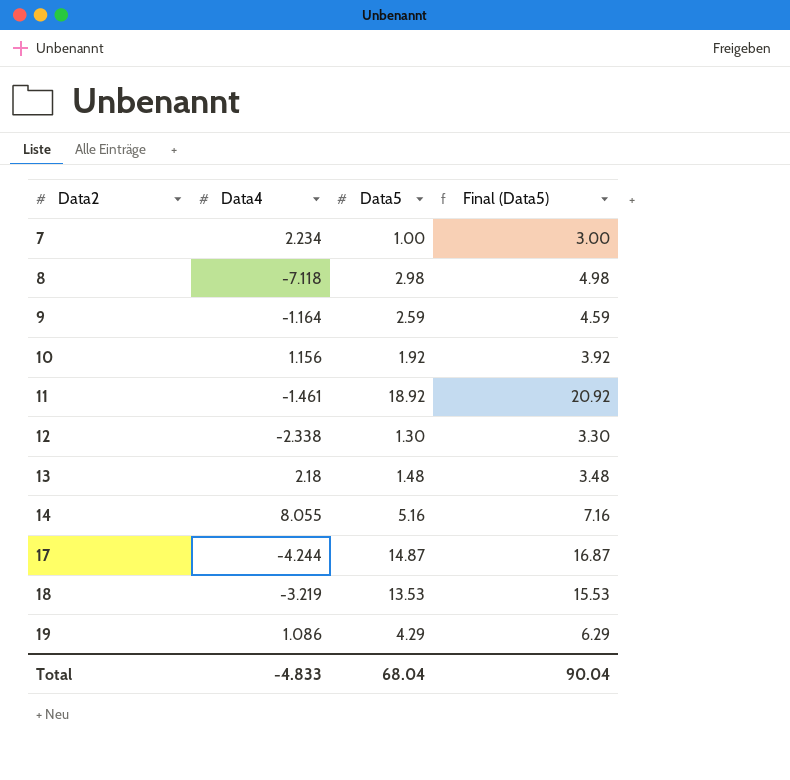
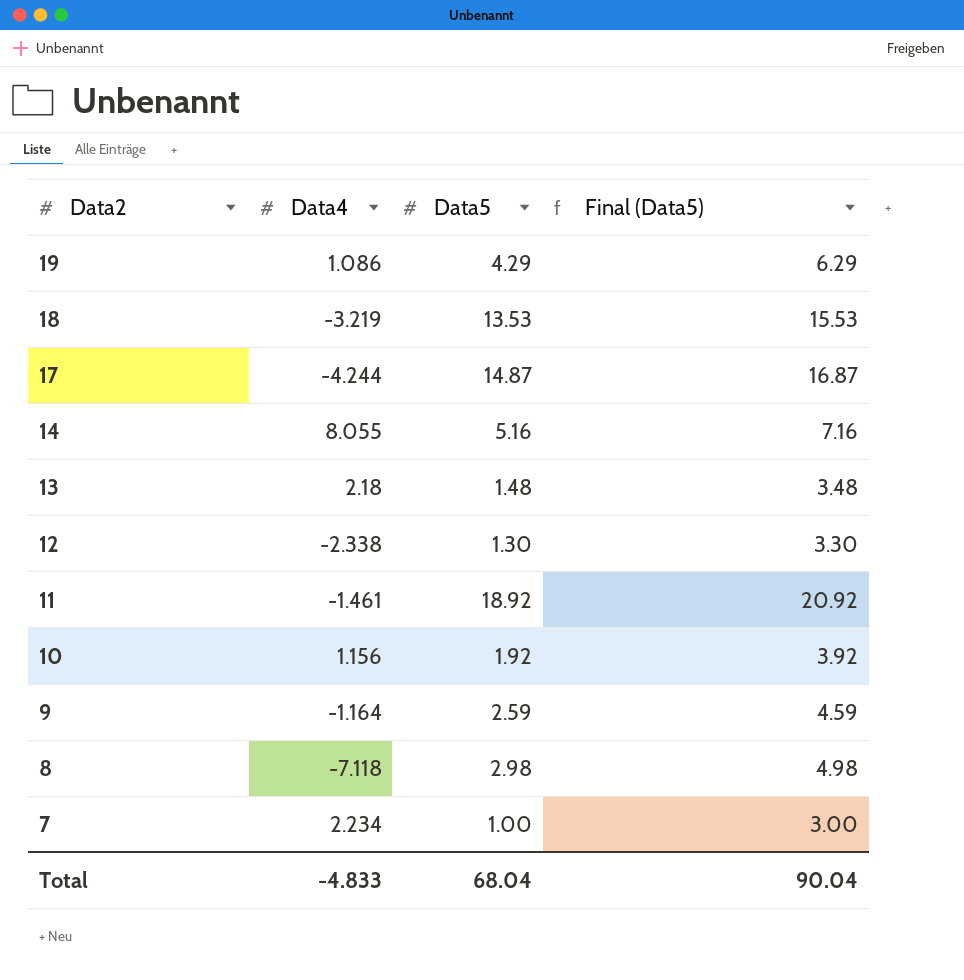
row order: Data2 ascending -> Data2 descending

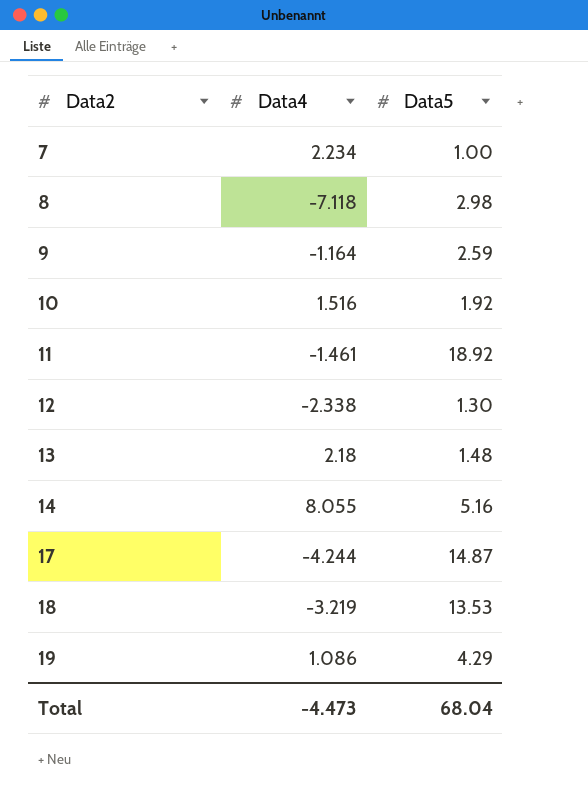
row order: Data2 descending -> Data2 ascending
column Final (Data5) | formula: [Data5] + 2 -> none
10 | Data4: 1.156 -> 1.516
Total | Data4: -4.833 -> -4.473

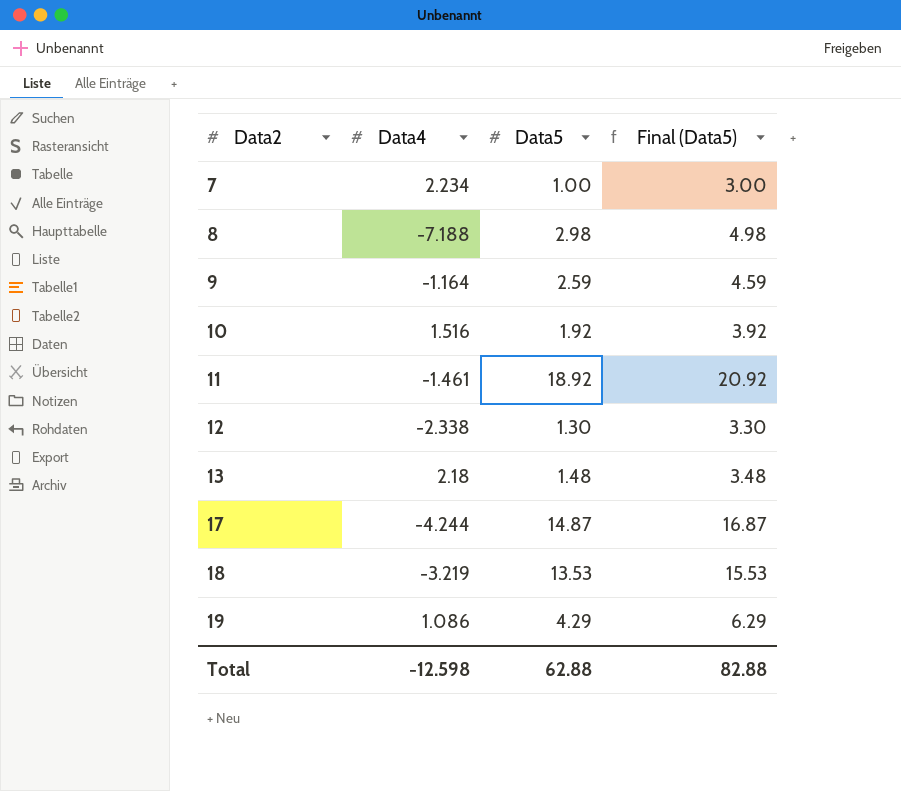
column Final (Data5) | formula: none -> [Data5] + 2
row 14: 8.055 | 5.16 -> none
8 | Data4: -7.118 -> -7.188
Total | Data4: -4.473 -> -12.598
Total | Data5: 68.04 -> 62.88

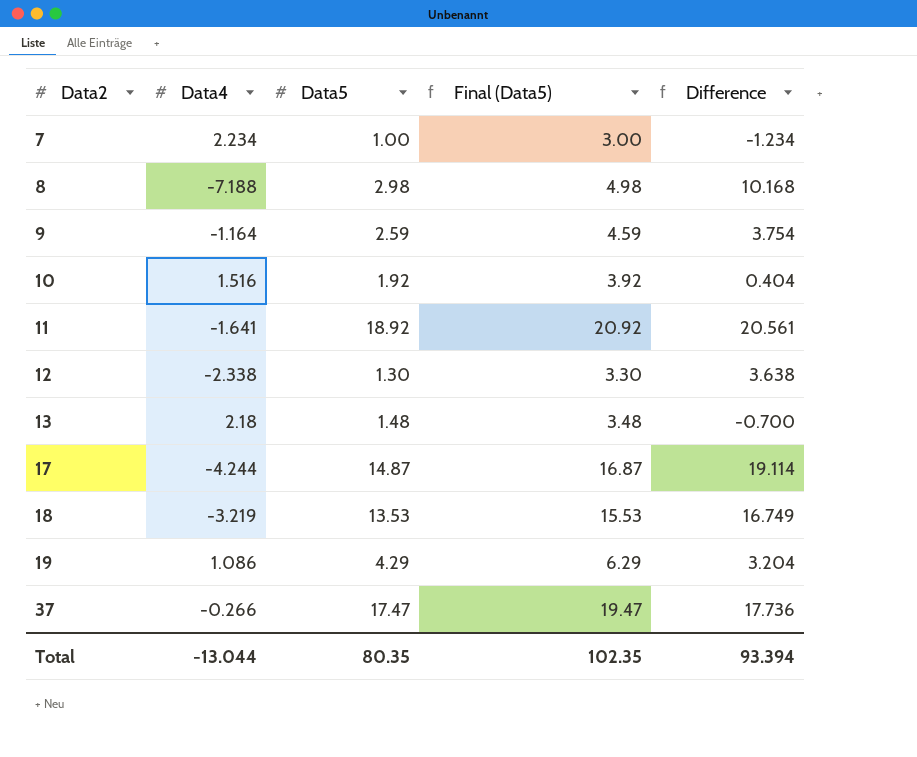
column Difference | formula: none -> [Data5] - [Data4]
11 | Data4: -1.461 -> -1.641
row 37: none -> -0.266 | 17.47 | 19.47 | 17.736
Total | Data4: -12.598 -> -13.044
Total | Data5: 62.88 -> 80.35
Total | Final (Data5): 82.88 -> 102.35

